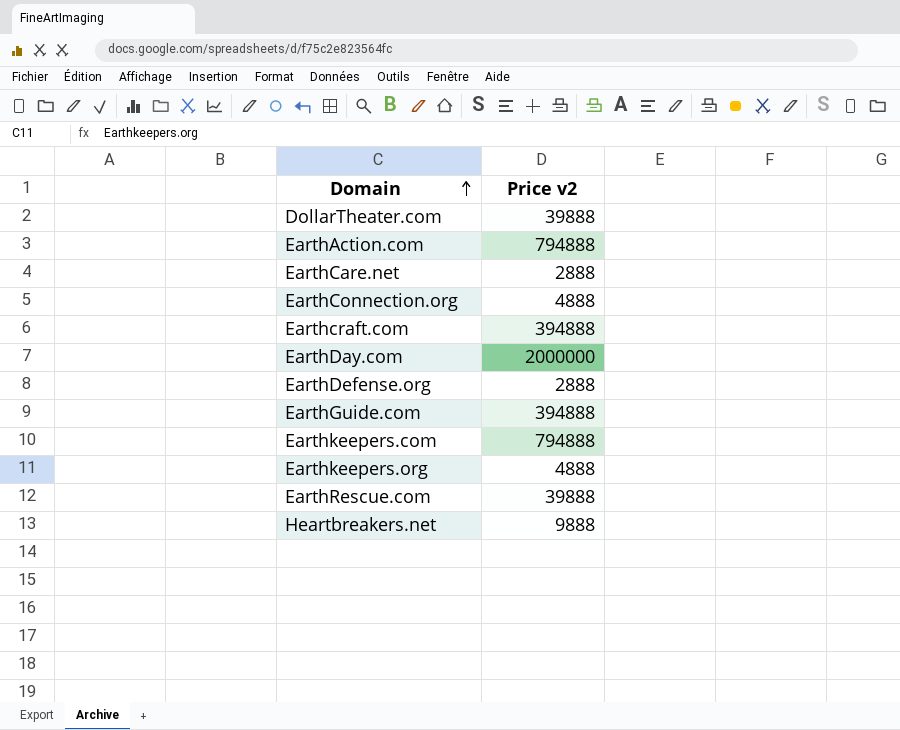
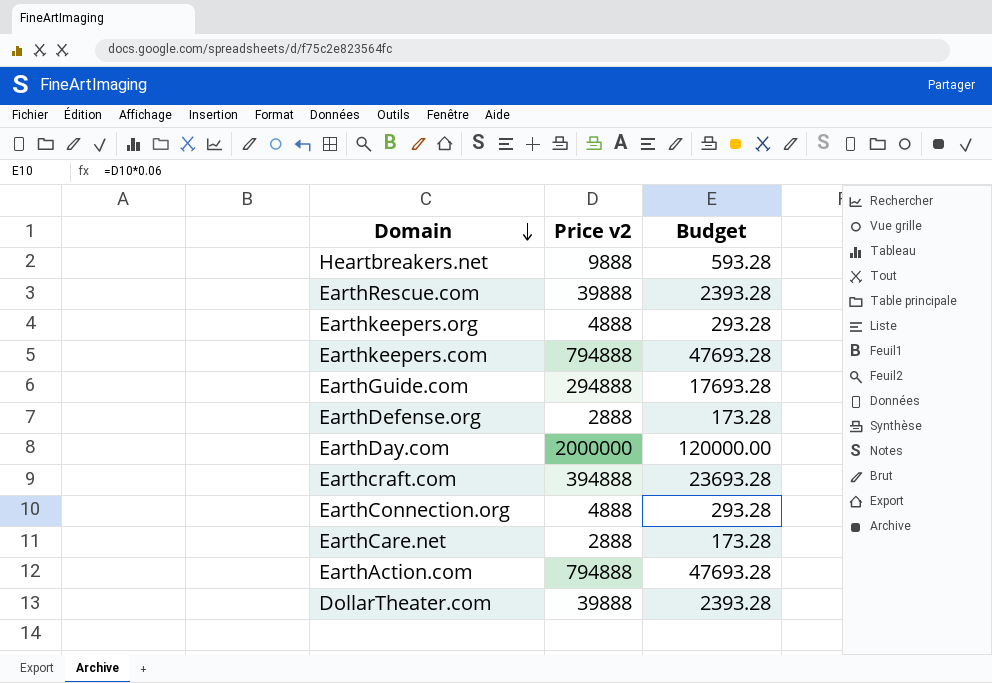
row order: Domain ascending -> Domain descending
column Budget | formula: none -> [Price v2] * 0.06
EarthGuide.com | Price v2: 394888 -> 294888

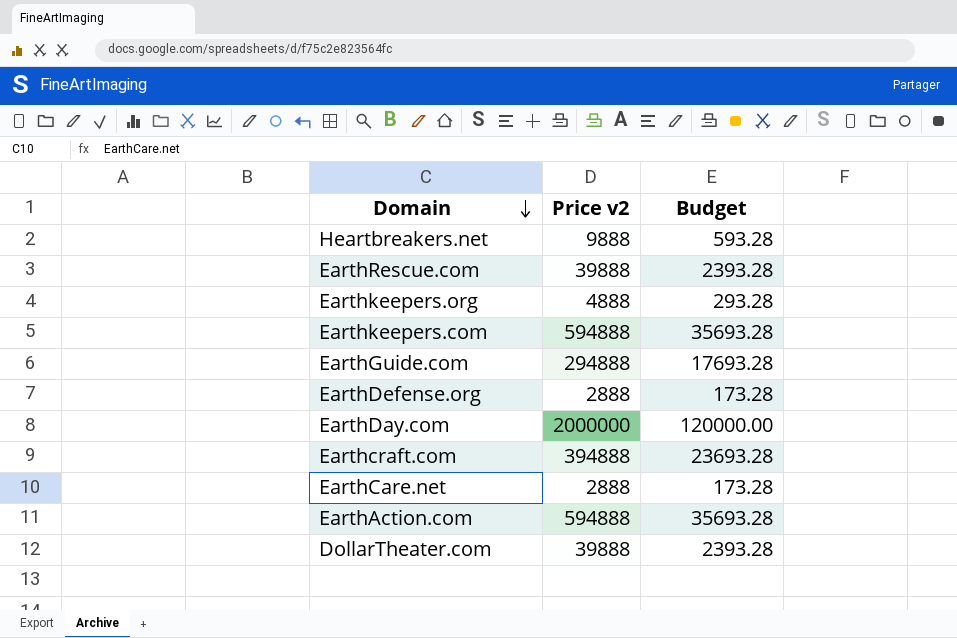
row EarthConnection.org: 4888 | 293.28 -> none
Earthkeepers.com | Price v2: 794888 -> 594888
Earthkeepers.com | Budget: 47693.28 -> 35693.28
EarthAction.com | Price v2: 794888 -> 594888
EarthAction.com | Budget: 47693.28 -> 35693.28

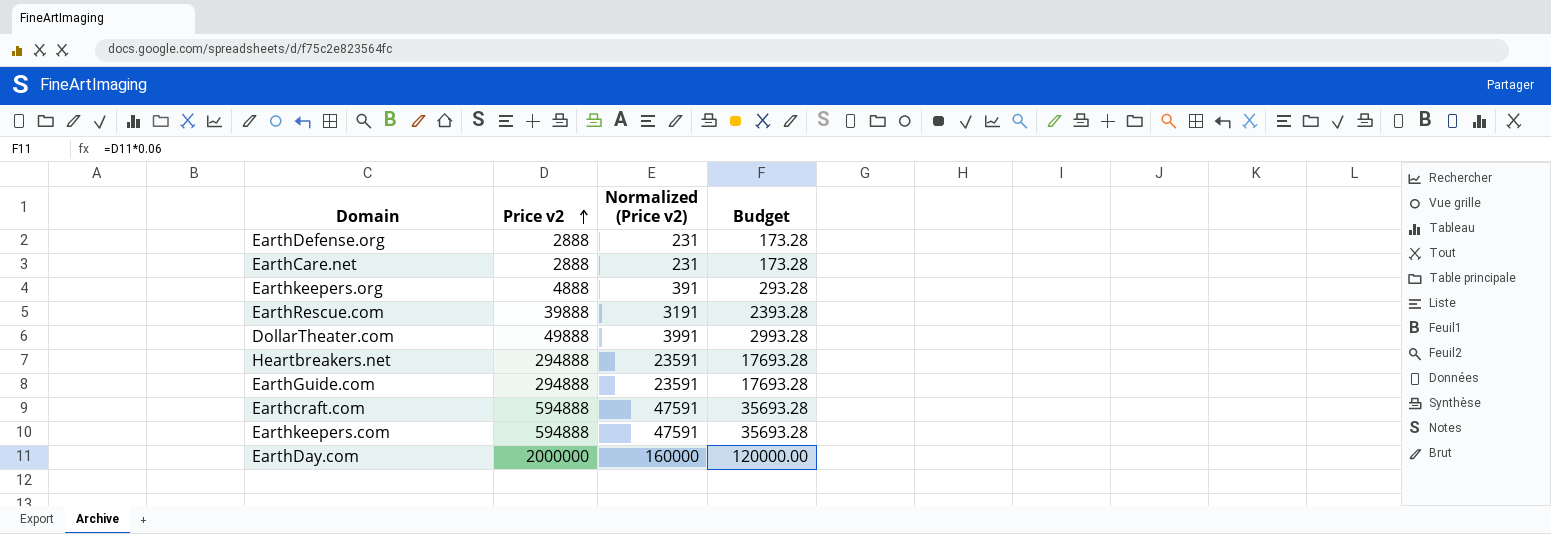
row order: Domain descending -> Price v2 ascending
column Normalized (Price v2) | formula: none -> [Price v2] * 0.08
row EarthAction.com: 594888 | 35693.28 -> none
DollarTheater.com | Price v2: 39888 -> 49888
DollarTheater.com | Budget: 2393.28 -> 2993.28
Heartbreakers.net | Price v2: 9888 -> 294888
Heartbreakers.net | Budget: 593.28 -> 17693.28
Earthcraft.com | Price v2: 394888 -> 594888
Earthcraft.com | Budget: 23693.28 -> 35693.28

